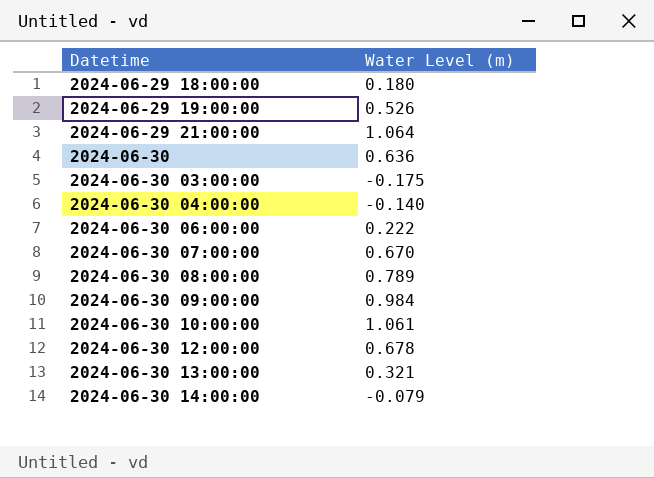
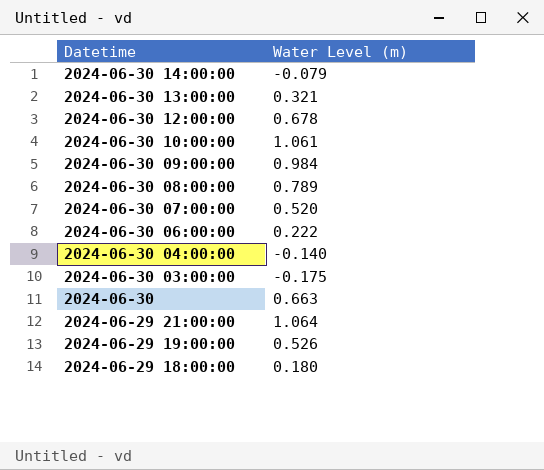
row order: Datetime ascending -> Datetime descending
2024-06-30 07:00:00 | Water Level (m): 0.670 -> 0.520
2024-06-30 | Water Level (m): 0.636 -> 0.663

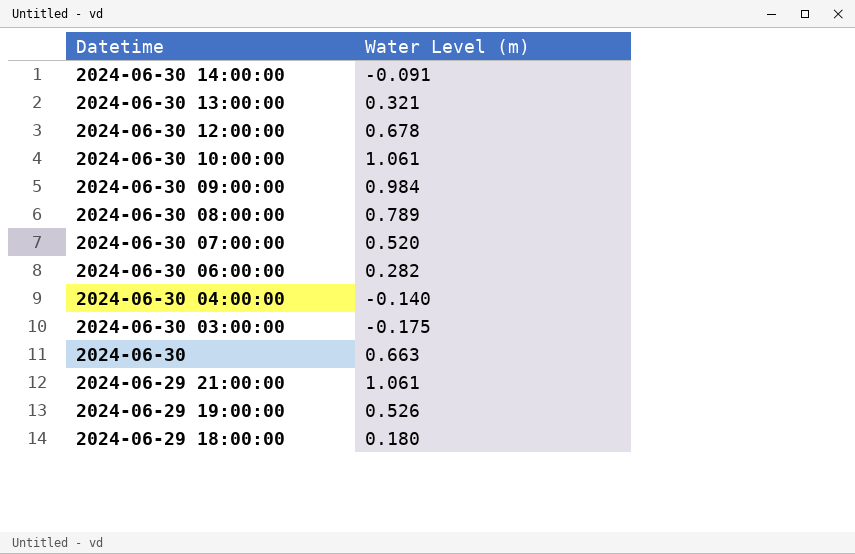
2024-06-30 14:00:00 | Water Level (m): -0.079 -> -0.091
2024-06-30 06:00:00 | Water Level (m): 0.222 -> 0.282
2024-06-29 21:00:00 | Water Level (m): 1.064 -> 1.061

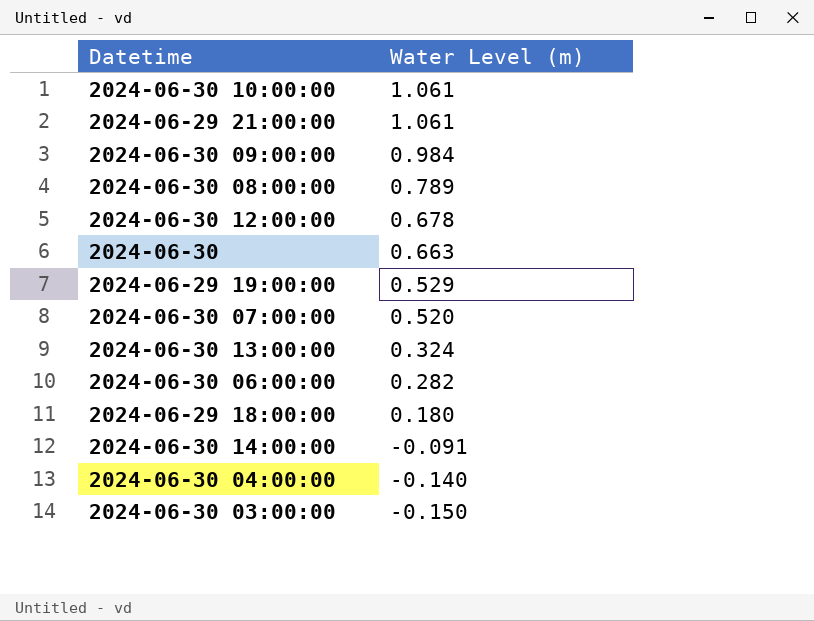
row order: Datetime descending -> Water Level (m) descending
2024-06-29 19:00:00 | Water Level (m): 0.526 -> 0.529
2024-06-30 13:00:00 | Water Level (m): 0.321 -> 0.324
2024-06-30 03:00:00 | Water Level (m): -0.175 -> -0.150

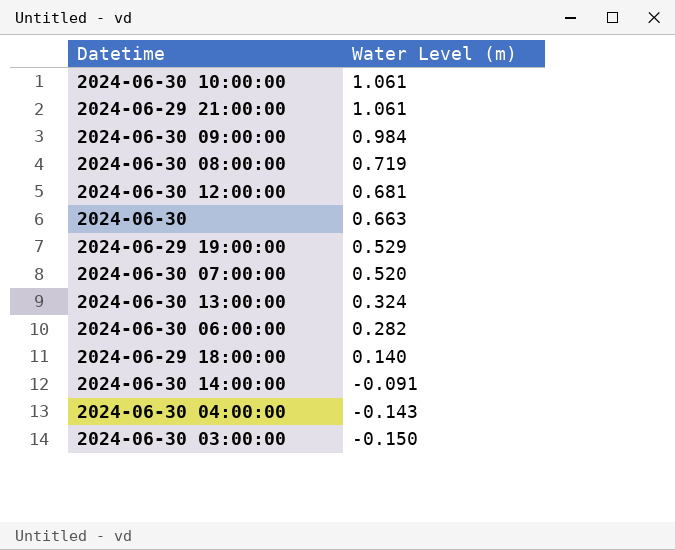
2024-06-30 08:00:00 | Water Level (m): 0.789 -> 0.719
2024-06-30 12:00:00 | Water Level (m): 0.678 -> 0.681
2024-06-29 18:00:00 | Water Level (m): 0.180 -> 0.140
2024-06-30 04:00:00 | Water Level (m): -0.140 -> -0.143

